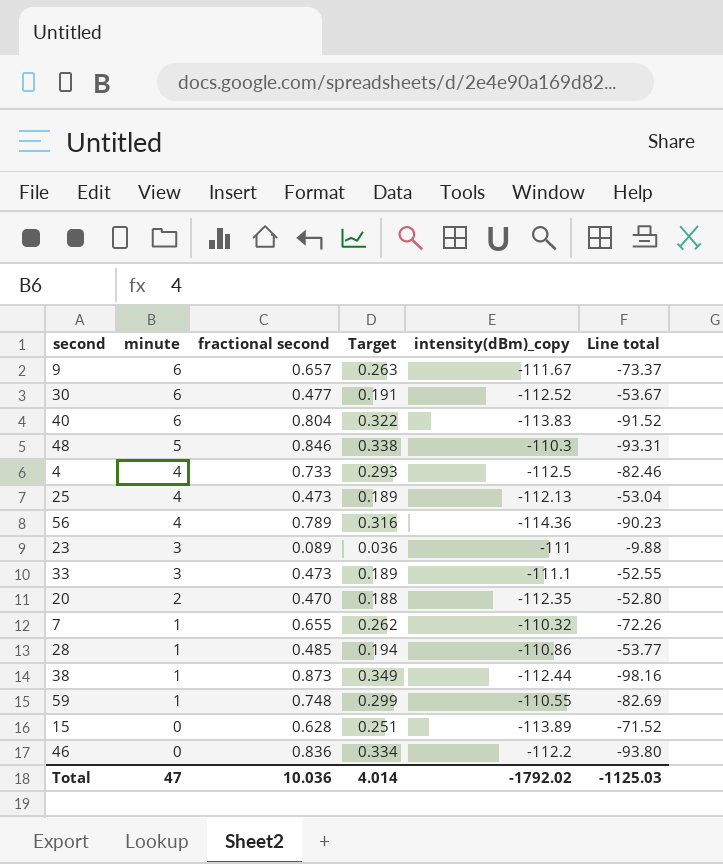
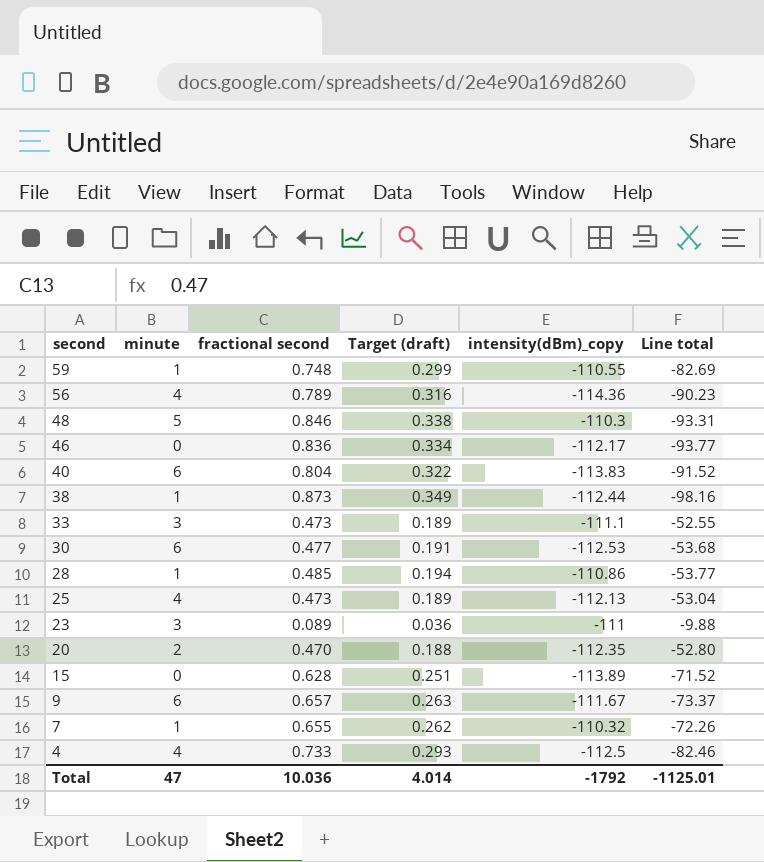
row order: minute descending -> second descending
column name: Target -> Target (draft)
46 | intensity(dBm)_copy: -112.2 -> -112.17
46 | Line total: -93.80 -> -93.77
30 | intensity(dBm)_copy: -112.52 -> -112.53
30 | Line total: -53.67 -> -53.68
Total | intensity(dBm)_copy: -1792.02 -> -1792
Total | Line total: -1125.03 -> -1125.01

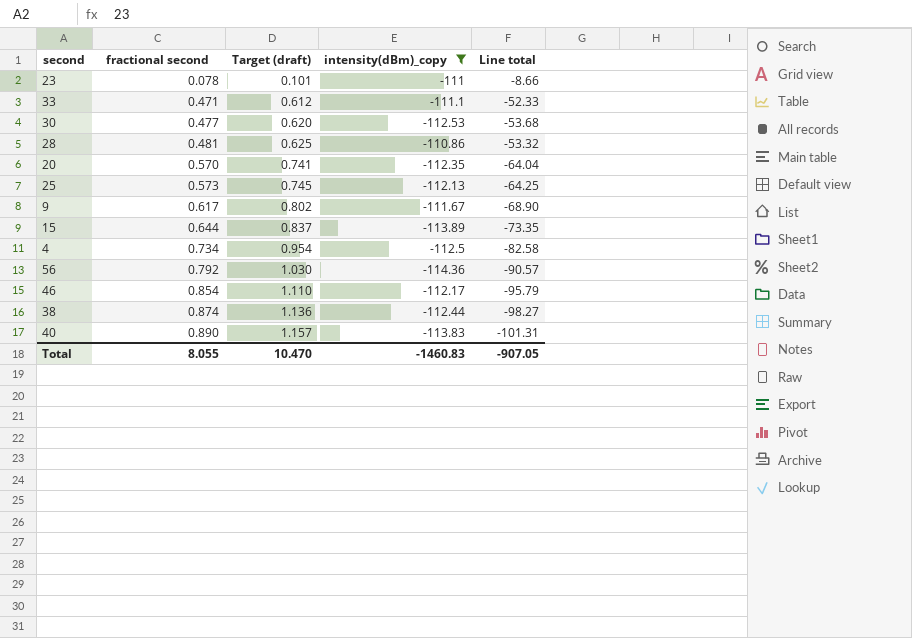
filter: none -> intensity(dBm)_copy <= -110.86
row order: second descending -> fractional second ascending
column minute | position: 2 -> none
column Target (draft) | formula: [fractional second] * 0.4 -> [fractional second] * 1.3
23 | fractional second: 0.089 -> 0.078
23 | Line total: -9.88 -> -8.66
33 | fractional second: 0.473 -> 0.471
33 | Line total: -52.55 -> -52.33
28 | fractional second: 0.485 -> 0.481
28 | Line total: -53.77 -> -53.32
20 | fractional second: 0.470 -> 0.570
20 | Line total: -52.80 -> -64.04
25 | fractional second: 0.473 -> 0.573
25 | Line total: -53.04 -> -64.25
9 | fractional second: 0.657 -> 0.617
9 | Line total: -73.37 -> -68.90
15 | fractional second: 0.628 -> 0.644
15 | Line total: -71.52 -> -73.35
4 | fractional second: 0.733 -> 0.734
4 | Line total: -82.46 -> -82.58
56 | fractional second: 0.789 -> 0.792
56 | Line total: -90.23 -> -90.57
46 | fractional second: 0.836 -> 0.854
46 | Line total: -93.77 -> -95.79
38 | fractional second: 0.873 -> 0.874
38 | Line total: -98.16 -> -98.27
40 | fractional second: 0.804 -> 0.890
40 | Line total: -91.52 -> -101.31
Total | fractional second: 10.036 -> 8.055
Total | Target (draft): 4.014 -> 10.470
Total | intensity(dBm)_copy: -1792 -> -1460.83
Total | Line total: -1125.01 -> -907.05

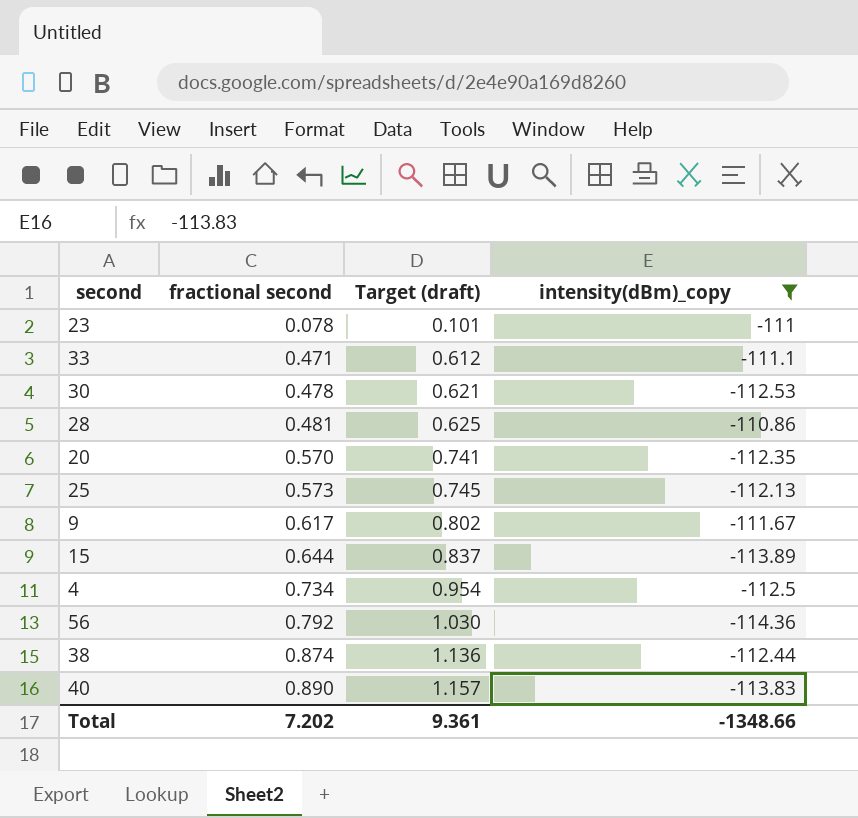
column Line total | formula: [fractional second] * [intensity(dBm)_copy] -> none
row 46: 0.854 | 1.110 | -112.17 | -95.79 -> none
30 | fractional second: 0.477 -> 0.478
30 | Target (draft): 0.620 -> 0.621
Total | fractional second: 8.055 -> 7.202
Total | Target (draft): 10.470 -> 9.361
Total | intensity(dBm)_copy: -1460.83 -> -1348.66

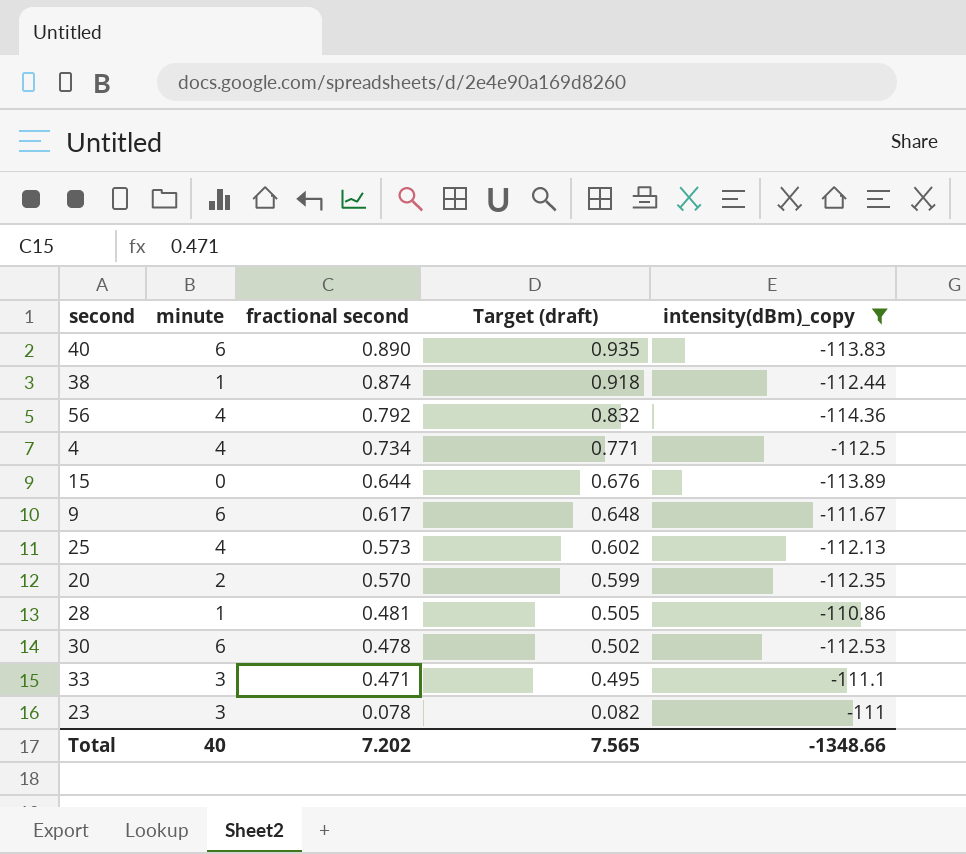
row order: fractional second ascending -> fractional second descending
column minute | position: none -> 2
column Target (draft) | formula: [fractional second] * 1.3 -> [fractional second] * 1.05
Total | Target (draft): 9.361 -> 7.565

